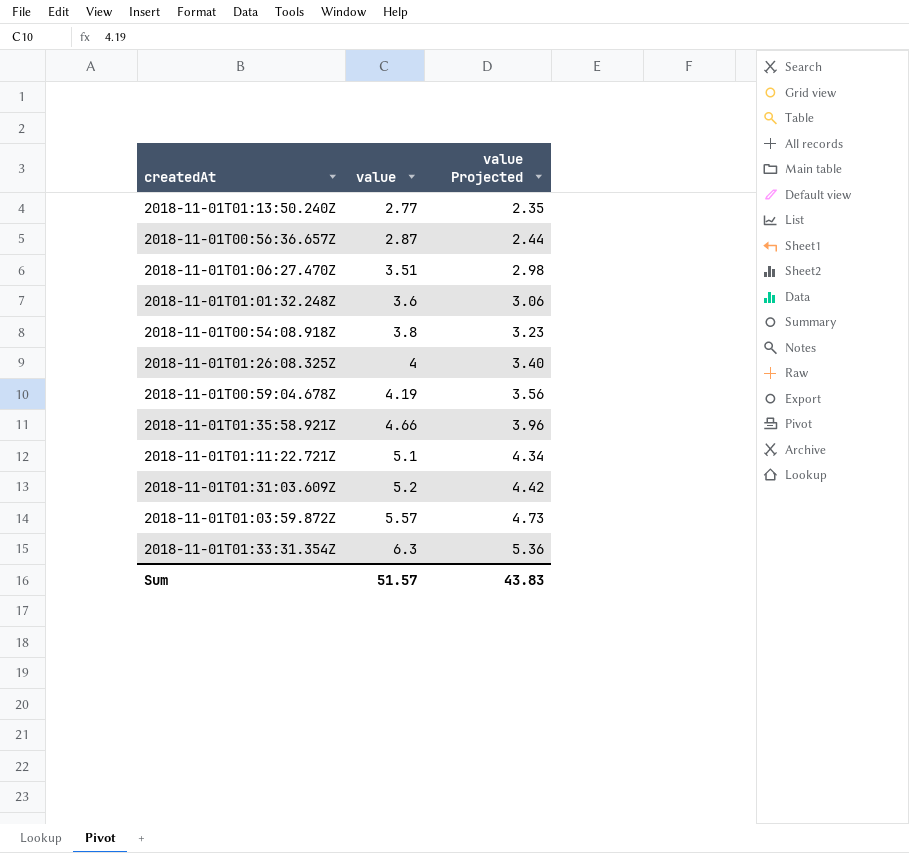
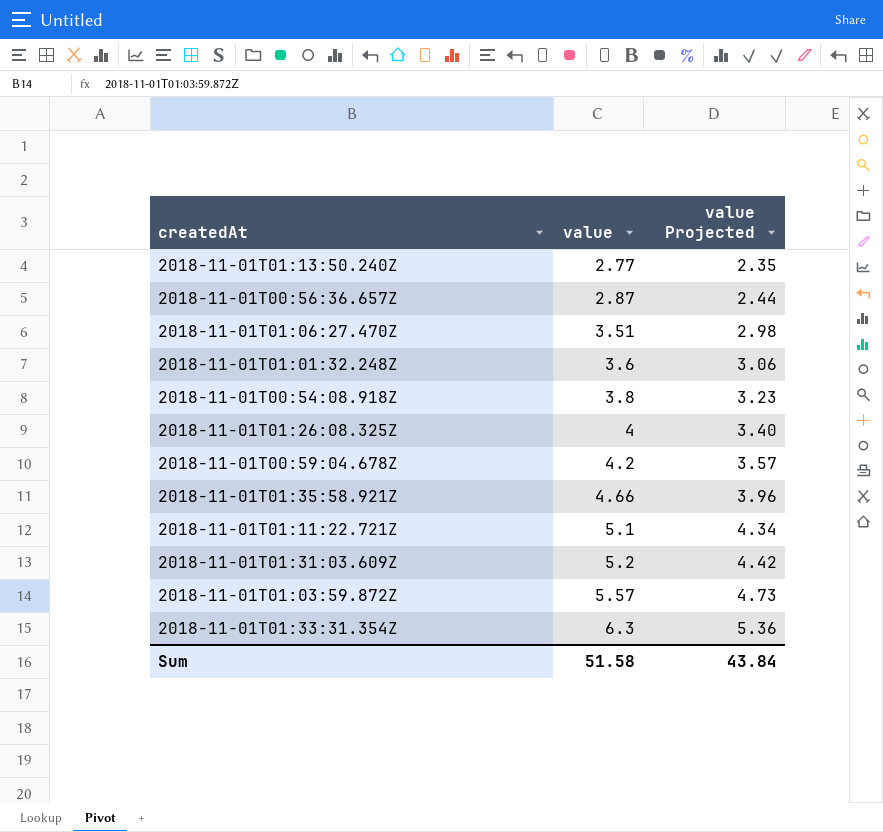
2018-11-01T00:59:04.678Z | value: 4.19 -> 4.2
2018-11-01T00:59:04.678Z | value Projected: 3.56 -> 3.57
Sum | value: 51.57 -> 51.58
Sum | value Projected: 43.83 -> 43.84

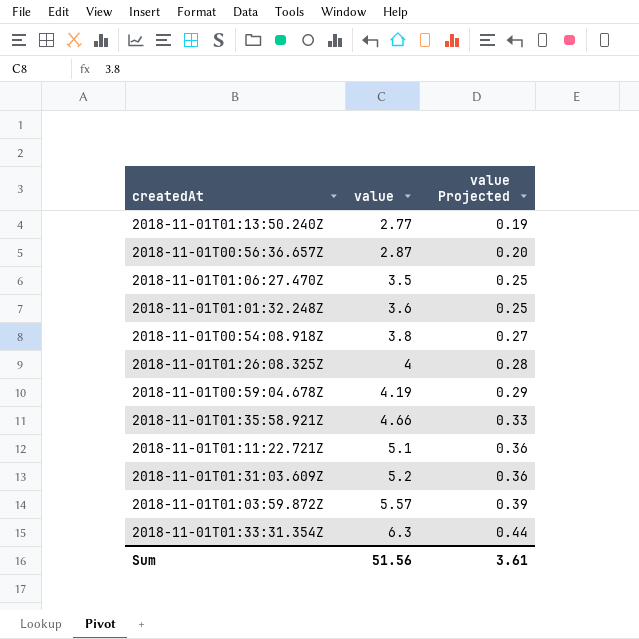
column value Projected | formula: [value] * 0.85 -> [value] * 0.07
2018-11-01T01:06:27.470Z | value: 3.51 -> 3.5
2018-11-01T00:59:04.678Z | value: 4.2 -> 4.19
Sum | value: 51.58 -> 51.56
Sum | value Projected: 43.84 -> 3.61

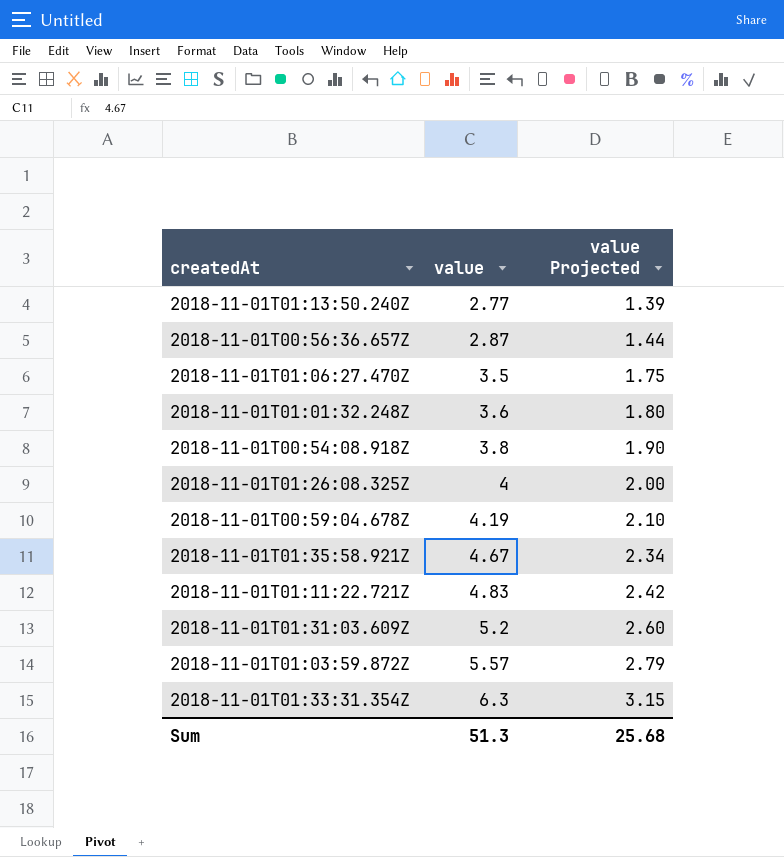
column value Projected | formula: [value] * 0.07 -> [value] * 0.5
2018-11-01T01:35:58.921Z | value: 4.66 -> 4.67
2018-11-01T01:11:22.721Z | value: 5.1 -> 4.83
Sum | value: 51.56 -> 51.3
Sum | value Projected: 3.61 -> 25.68

